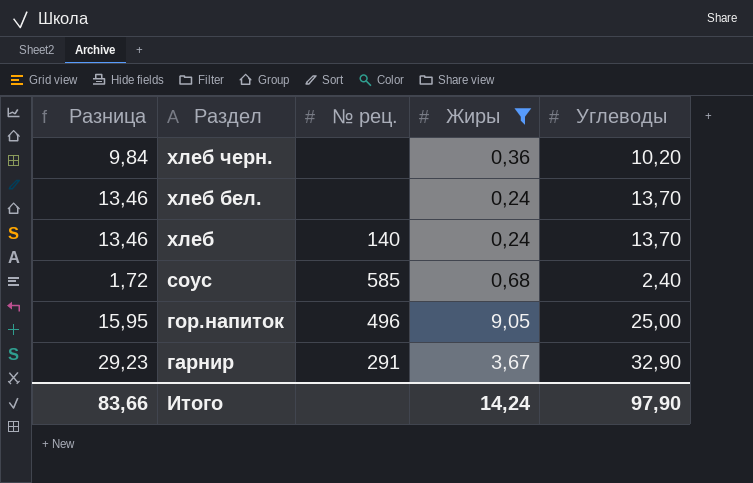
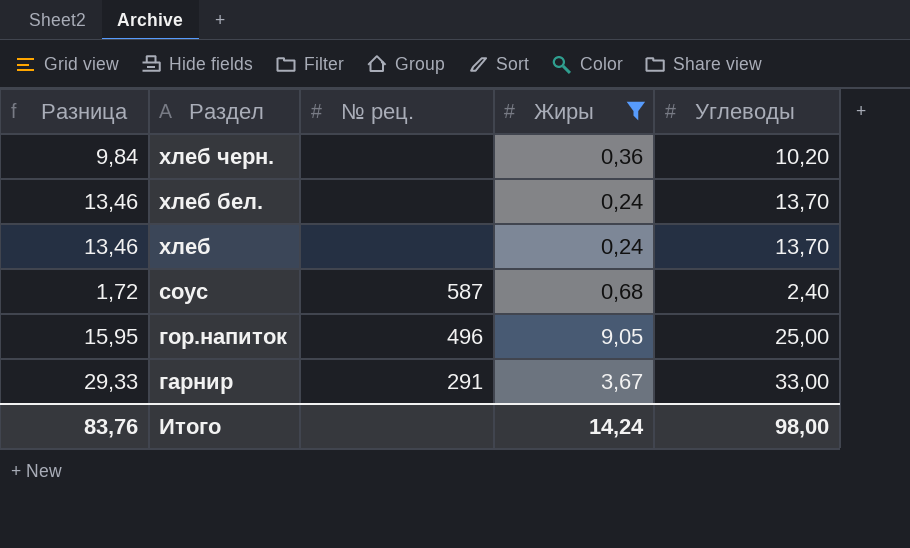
хлеб | № рец.: 140 -> none
соус | № рец.: 585 -> 587
гарнир | Разница: 29,23 -> 29,33
гарнир | Углеводы: 32,90 -> 33,00
Итого | Разница: 83,66 -> 83,76
Итого | Углеводы: 97,90 -> 98,00

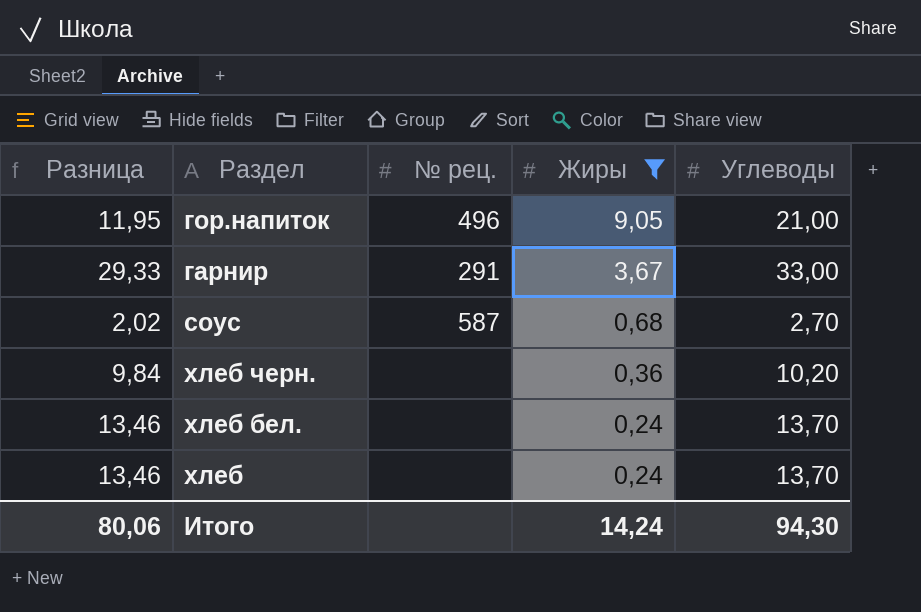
row order: Раздел descending -> Жиры descending
гор.напиток | Разница: 15,95 -> 11,95
гор.напиток | Углеводы: 25,00 -> 21,00
соус | Разница: 1,72 -> 2,02
соус | Углеводы: 2,40 -> 2,70
Итого | Разница: 83,76 -> 80,06
Итого | Углеводы: 98,00 -> 94,30

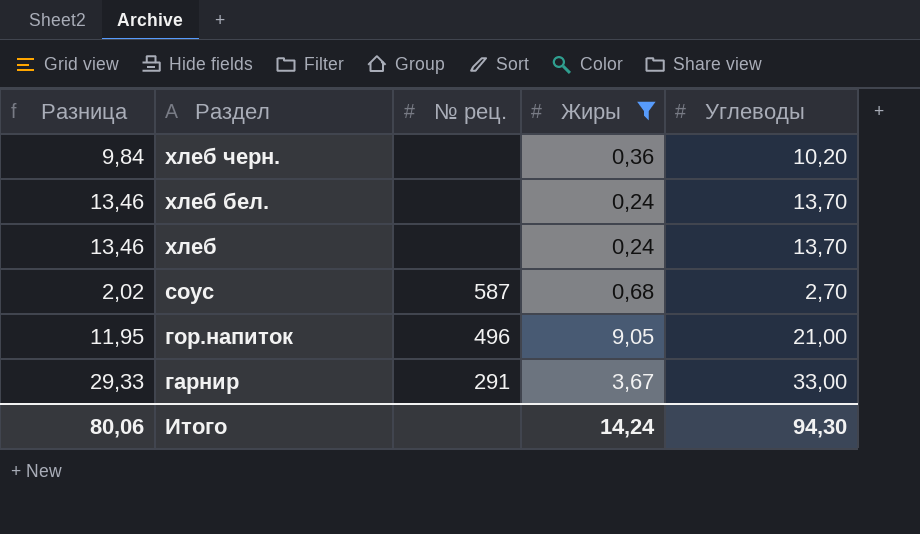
row order: Жиры descending -> Раздел descending

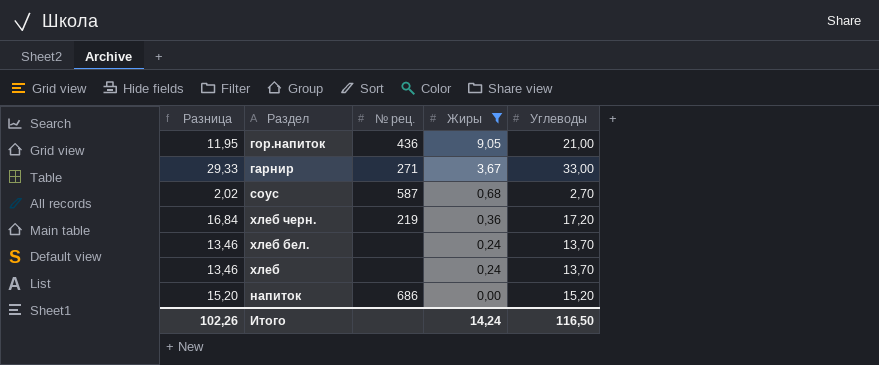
row order: Раздел descending -> Жиры descending
гор.напиток | № рец.: 496 -> 436
гарнир | № рец.: 291 -> 271
хлеб черн. | Разница: 9,84 -> 16,84
хлеб черн. | № рец.: none -> 219
хлеб черн. | Углеводы: 10,20 -> 17,20
row напиток: none -> 15,20 | 686 | 0,00 | 15,20
Итого | Разница: 80,06 -> 102,26
Итого | Углеводы: 94,30 -> 116,50

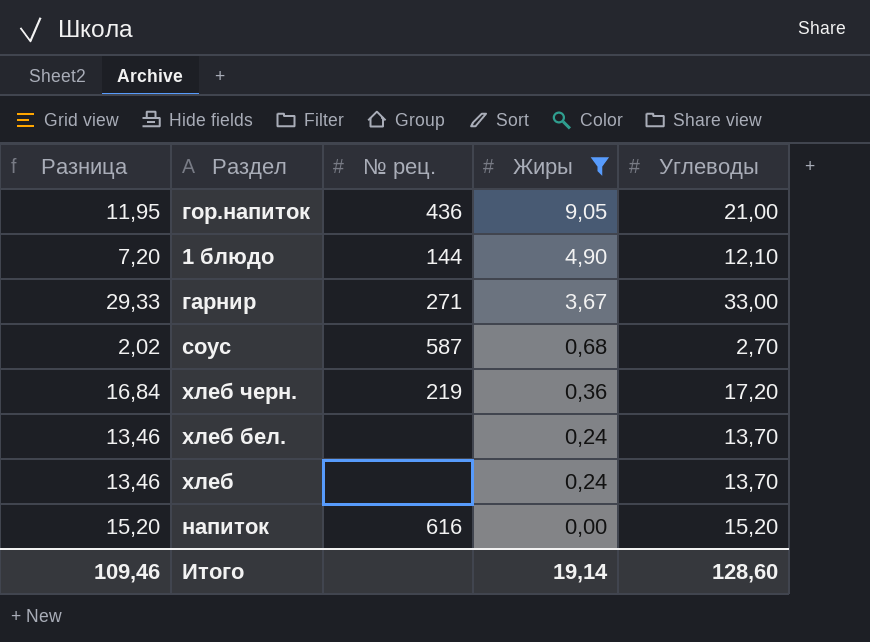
row 1 блюдо: none -> 7,20 | 144 | 4,90 | 12,10
напиток | № рец.: 686 -> 616
Итого | Разница: 102,26 -> 109,46
Итого | Жиры: 14,24 -> 19,14
Итого | Углеводы: 116,50 -> 128,60

